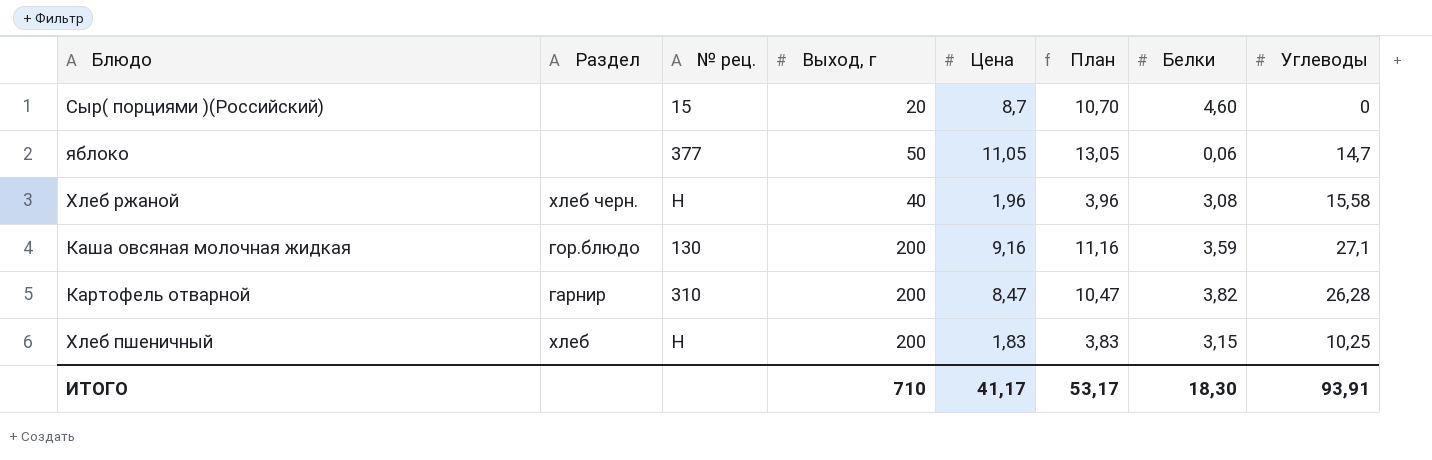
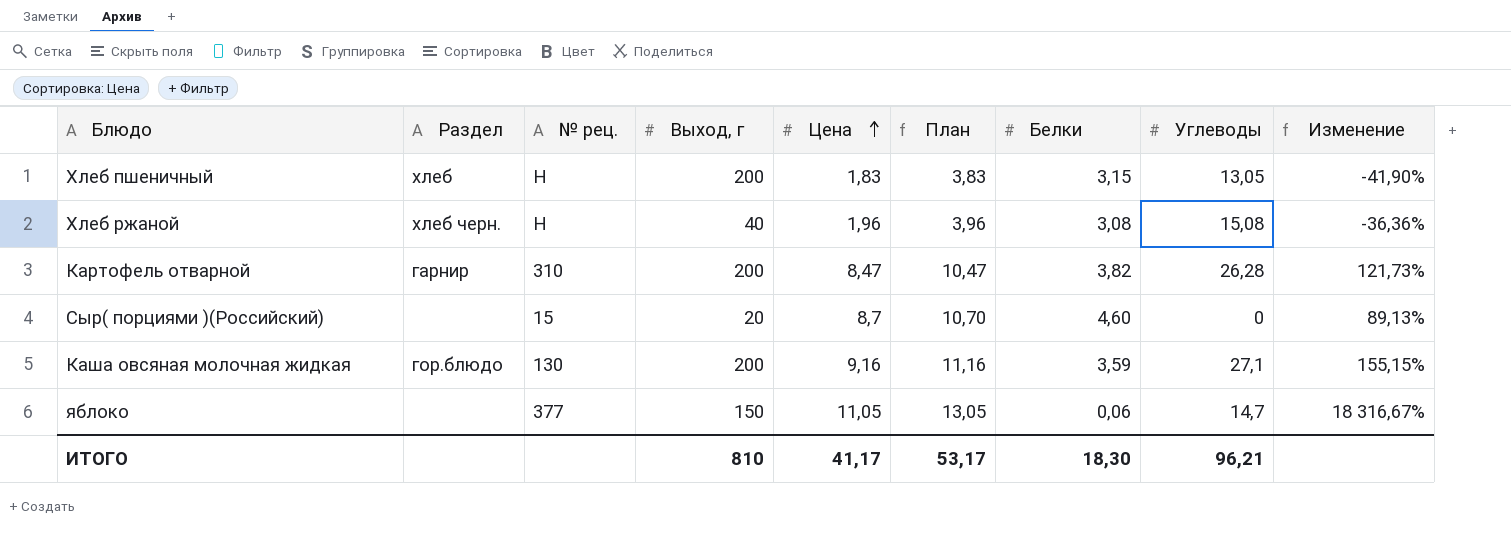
row order: none -> Цена ascending
column Изменение | formula: none -> ([Цена] - [Белки]) / [Белки]
Хлеб пшеничный | Углеводы: 10,25 -> 13,05
Хлеб ржаной | Углеводы: 15,58 -> 15,08
яблоко | Выход, г: 50 -> 150
ИТОГО | Выход, г: 710 -> 810
ИТОГО | Углеводы: 93,91 -> 96,21

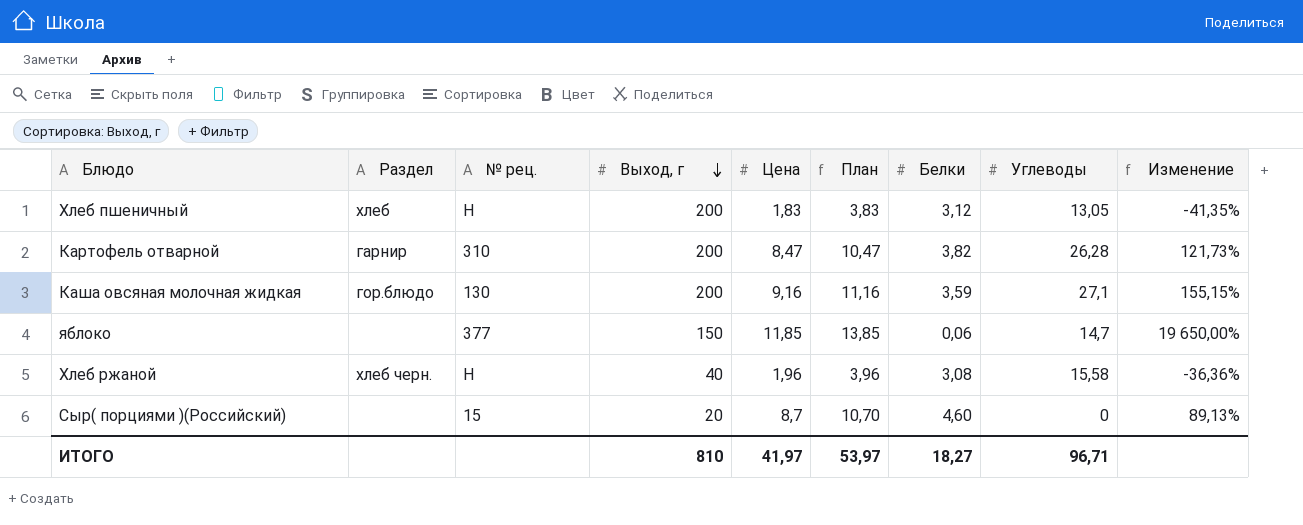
row order: Цена ascending -> Выход, г descending
Хлеб пшеничный | Белки: 3,15 -> 3,12
Хлеб пшеничный | Изменение: -41,90% -> -41,35%
яблоко | Цена: 11,05 -> 11,85
яблоко | План: 13,05 -> 13,85
яблоко | Изменение: 18 316,67% -> 19 650,00%
Хлеб ржаной | Углеводы: 15,08 -> 15,58
ИТОГО | Цена: 41,17 -> 41,97
ИТОГО | План: 53,17 -> 53,97
ИТОГО | Белки: 18,30 -> 18,27
ИТОГО | Углеводы: 96,21 -> 96,71

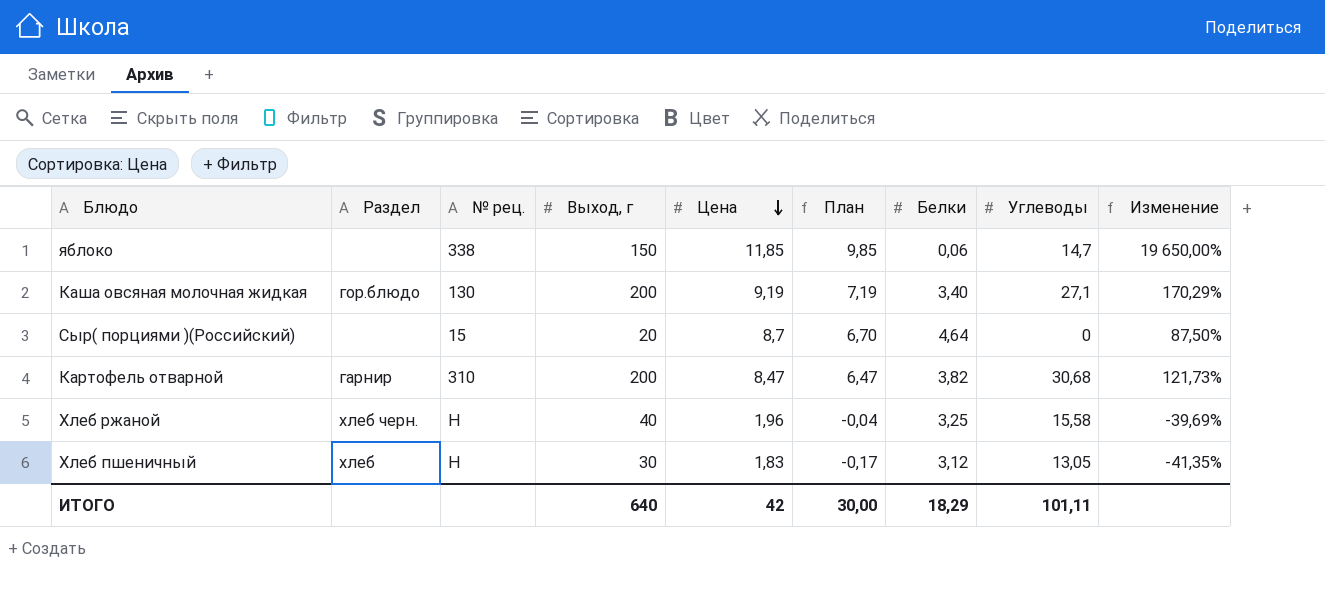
row order: Выход, г descending -> Цена descending
column План | formula: [Цена] + 2 -> [Цена] - 2
яблоко | № рец.: 377 -> 338
Каша овсяная молочная жидкая | Цена: 9,16 -> 9,19
Каша овсяная молочная жидкая | Белки: 3,59 -> 3,40
Каша овсяная молочная жидкая | Изменение: 155,15% -> 170,29%
Сыр( порциями )(Российский) | Белки: 4,60 -> 4,64
Сыр( порциями )(Российский) | Изменение: 89,13% -> 87,50%
Картофель отварной | Углеводы: 26,28 -> 30,68
Хлеб ржаной | Белки: 3,08 -> 3,25
Хлеб ржаной | Изменение: -36,36% -> -39,69%
Хлеб пшеничный | Выход, г: 200 -> 30
ИТОГО | Выход, г: 810 -> 640
ИТОГО | Цена: 41,97 -> 42
ИТОГО | План: 53,97 -> 30,00
ИТОГО | Белки: 18,27 -> 18,29
ИТОГО | Углеводы: 96,71 -> 101,11

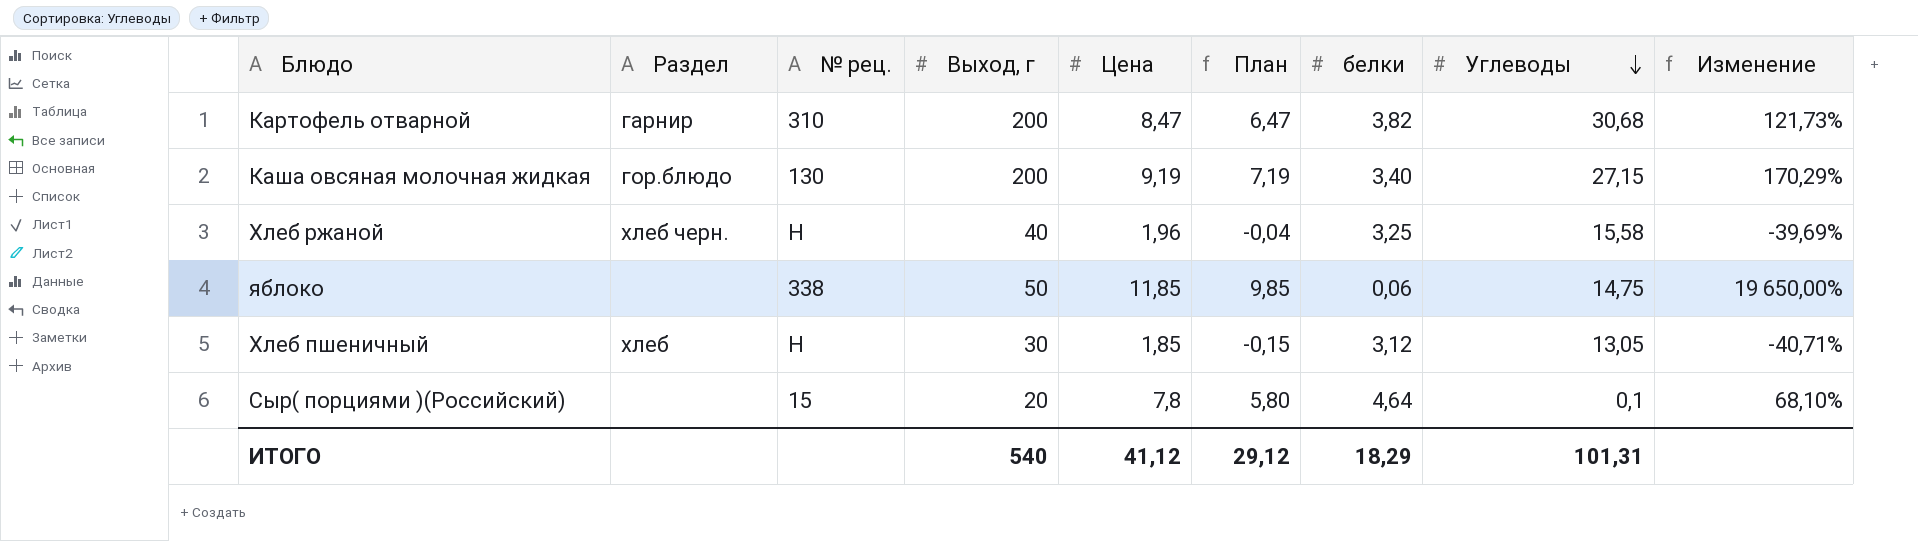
row order: Цена descending -> Углеводы descending
column name: Белки -> белки
Каша овсяная молочная жидкая | Углеводы: 27,1 -> 27,15
яблоко | Выход, г: 150 -> 50
яблоко | Углеводы: 14,7 -> 14,75
Хлеб пшеничный | Цена: 1,83 -> 1,85
Хлеб пшеничный | План: -0,17 -> -0,15
Хлеб пшеничный | Изменение: -41,35% -> -40,71%
Сыр( порциями )(Российский) | Цена: 8,7 -> 7,8
Сыр( порциями )(Российский) | План: 6,70 -> 5,80
Сыр( порциями )(Российский) | Углеводы: 0 -> 0,1
Сыр( порциями )(Российский) | Изменение: 87,50% -> 68,10%
ИТОГО | Выход, г: 640 -> 540
ИТОГО | Цена: 42 -> 41,12
ИТОГО | План: 30,00 -> 29,12
ИТОГО | Углеводы: 101,11 -> 101,31

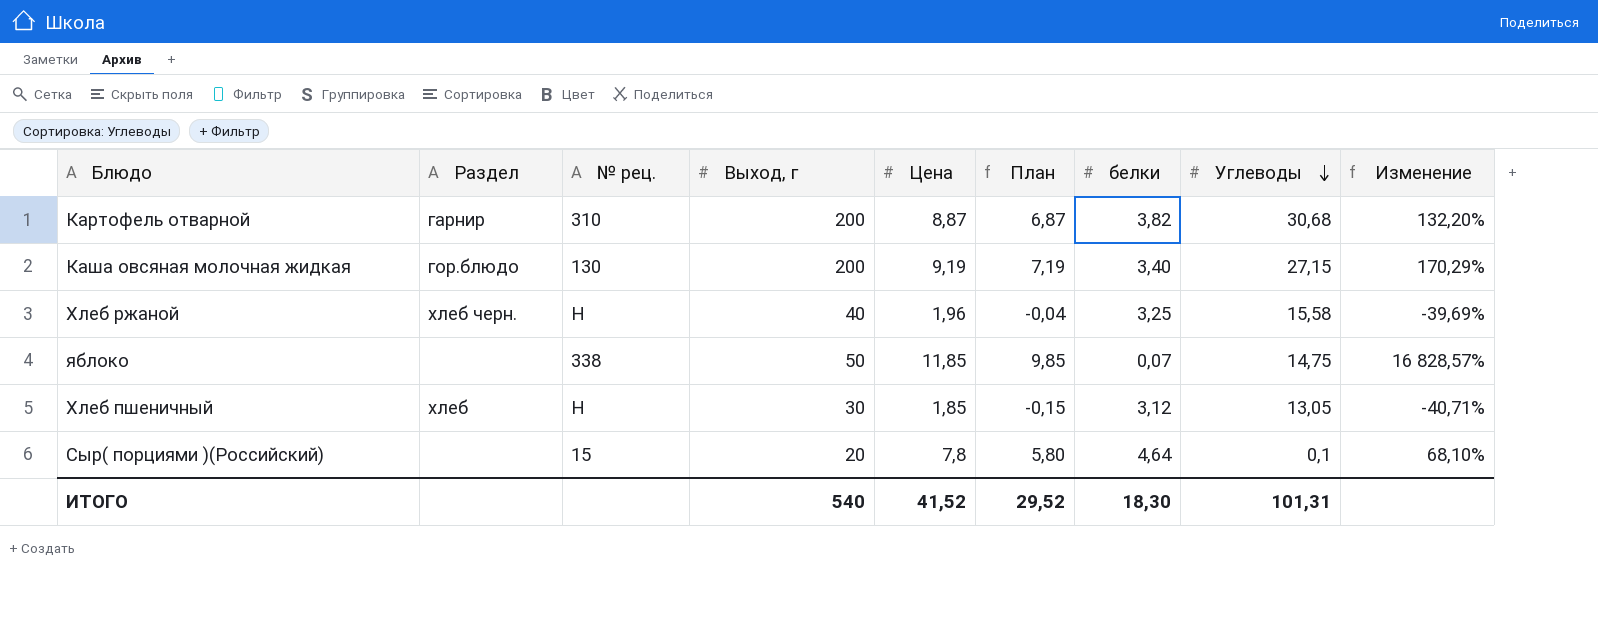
Картофель отварной | Цена: 8,47 -> 8,87
Картофель отварной | План: 6,47 -> 6,87
Картофель отварной | Изменение: 121,73% -> 132,20%
яблоко | белки: 0,06 -> 0,07
яблоко | Изменение: 19 650,00% -> 16 828,57%
ИТОГО | Цена: 41,12 -> 41,52
ИТОГО | План: 29,12 -> 29,52
ИТОГО | белки: 18,29 -> 18,30

